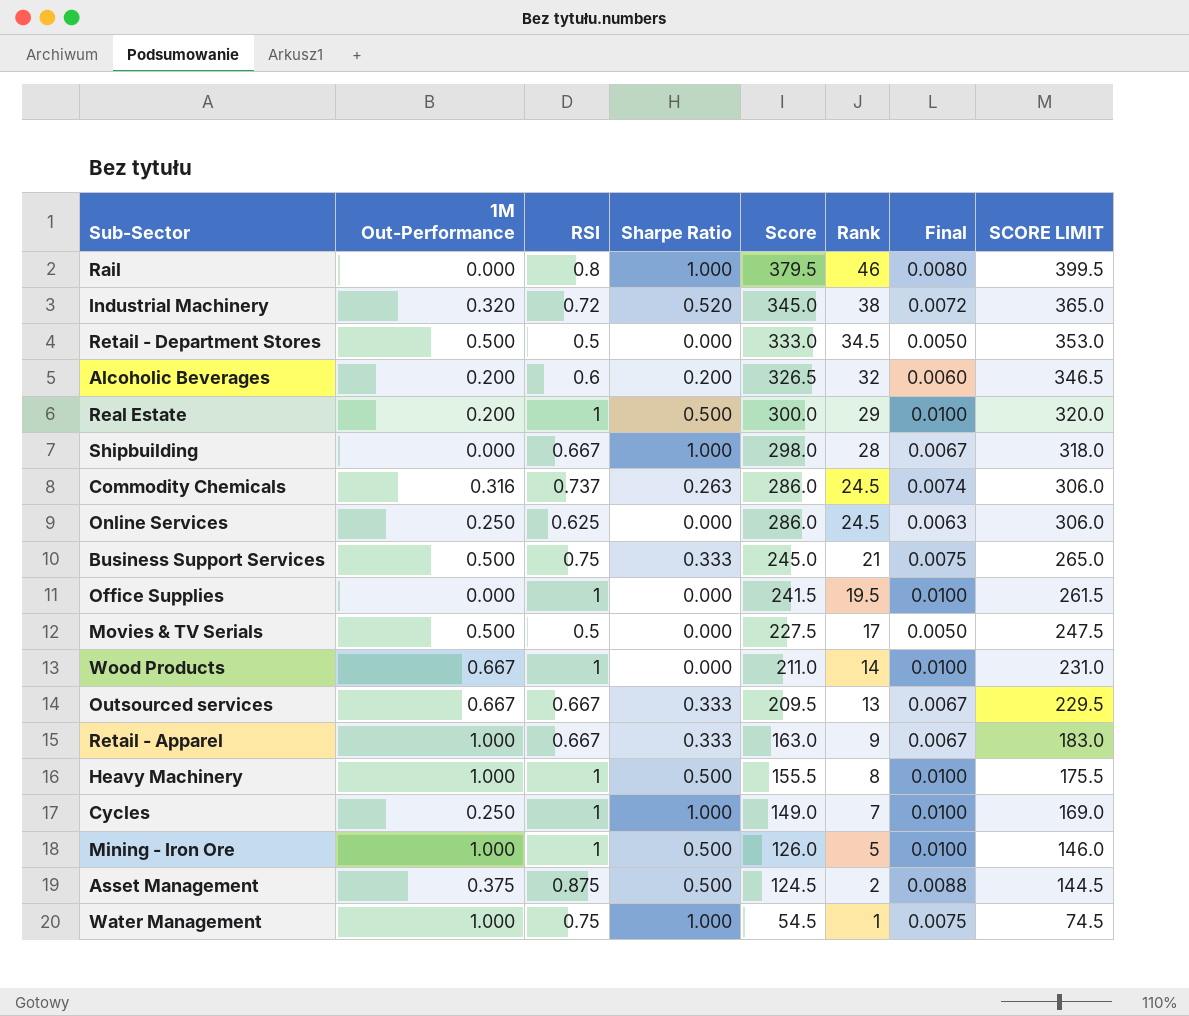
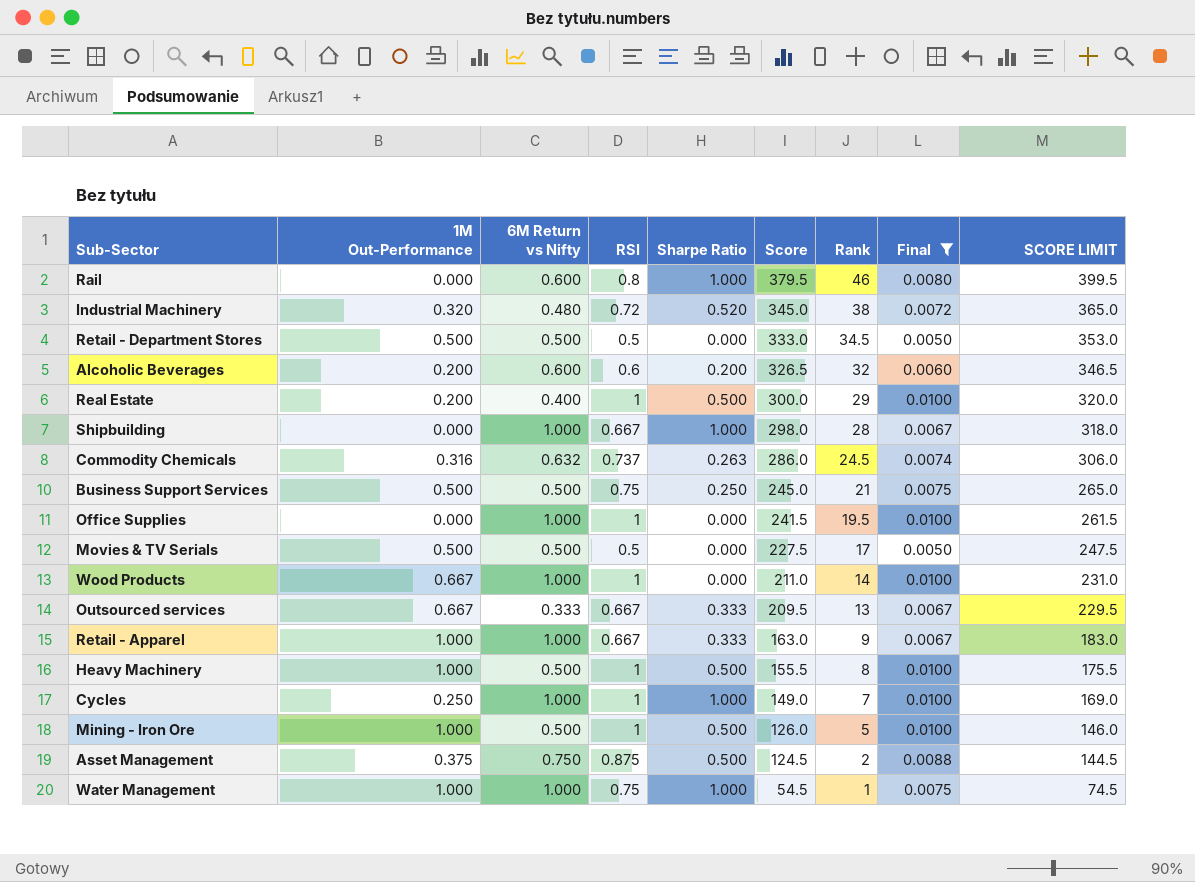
filter: none -> Final != 0.0063
column 6M Return vs Nifty | position: none -> 3
Business Support Services | Sharpe Ratio: 0.333 -> 0.250

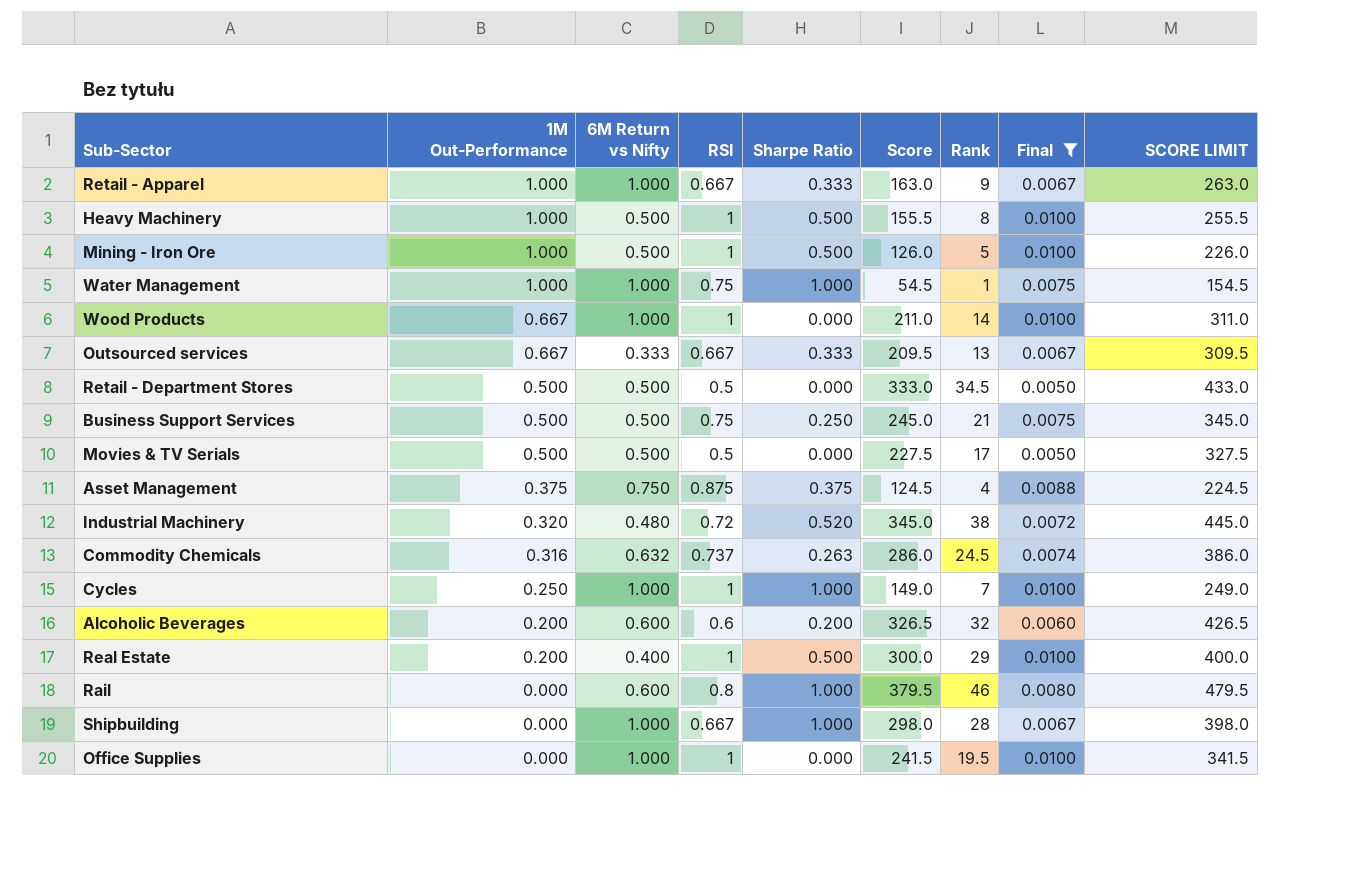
row order: Score descending -> 1M Out-Performance descending
column SCORE LIMIT | formula: [Score] + 20 -> [Score] + 100
Asset Management | Sharpe Ratio: 0.500 -> 0.375
Asset Management | Rank: 2 -> 4

